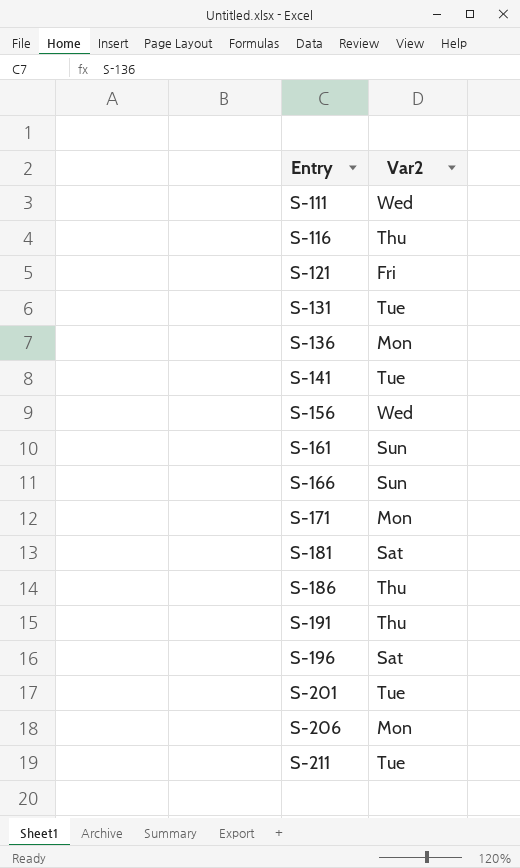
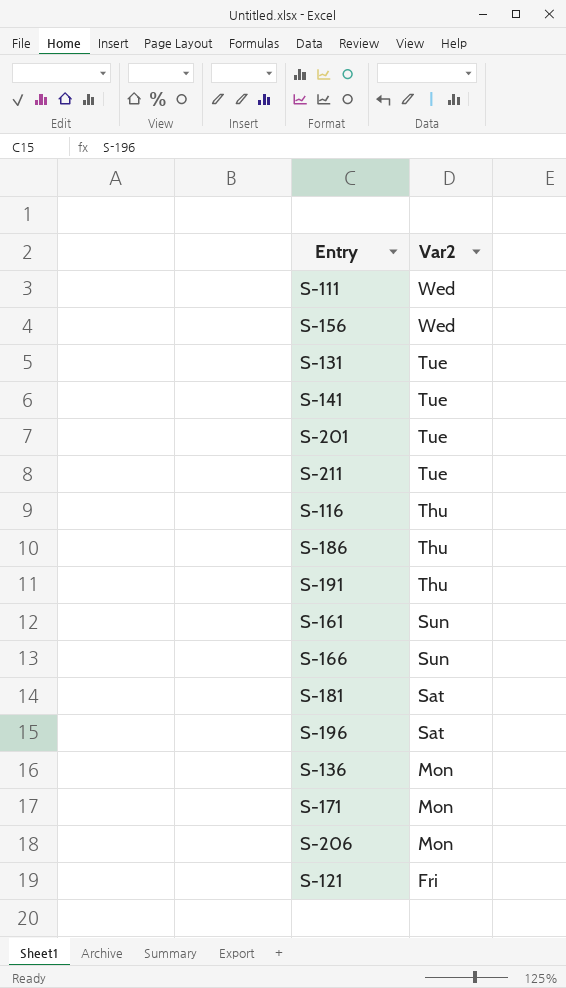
row order: Entry ascending -> Var2 descending

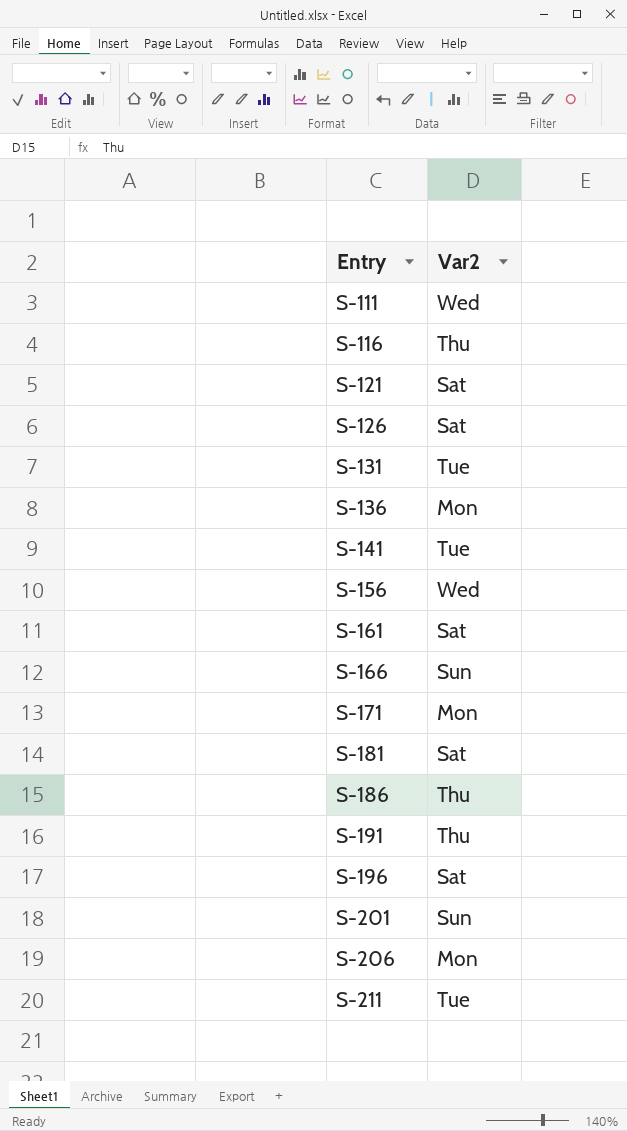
row order: Var2 descending -> Entry ascending
S-121 | Var2: Fri -> Sat
row S-126: none -> Sat
S-161 | Var2: Sun -> Sat
S-201 | Var2: Tue -> Sun

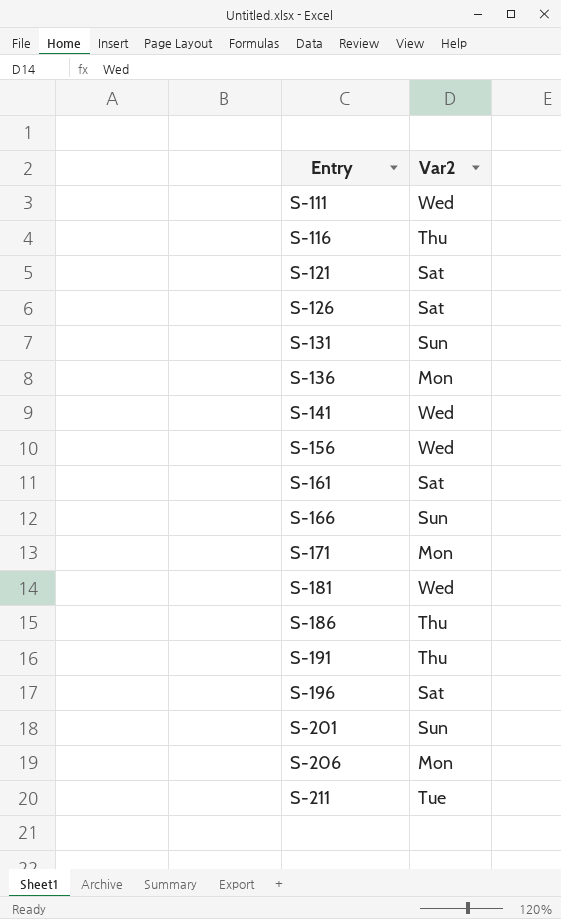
S-131 | Var2: Tue -> Sun
S-141 | Var2: Tue -> Wed
S-181 | Var2: Sat -> Wed

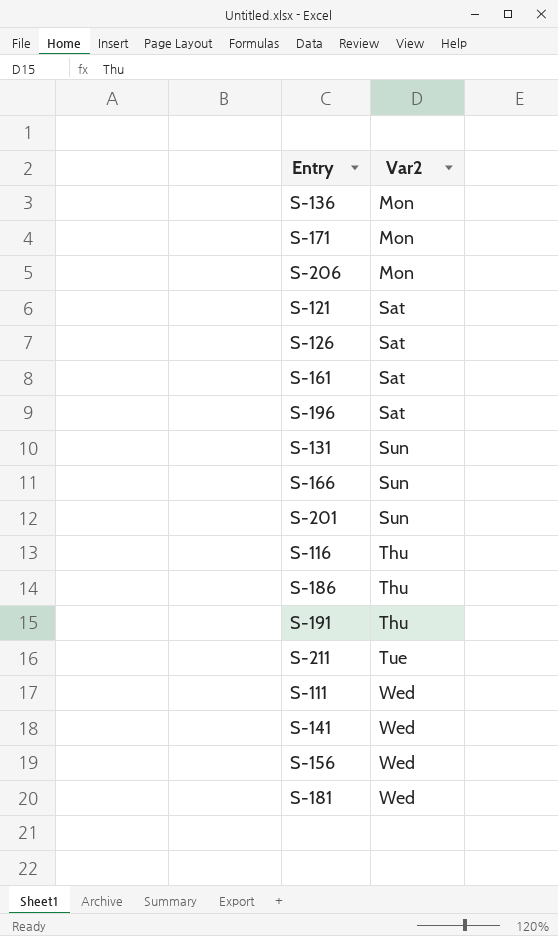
row order: Entry ascending -> Var2 ascending

